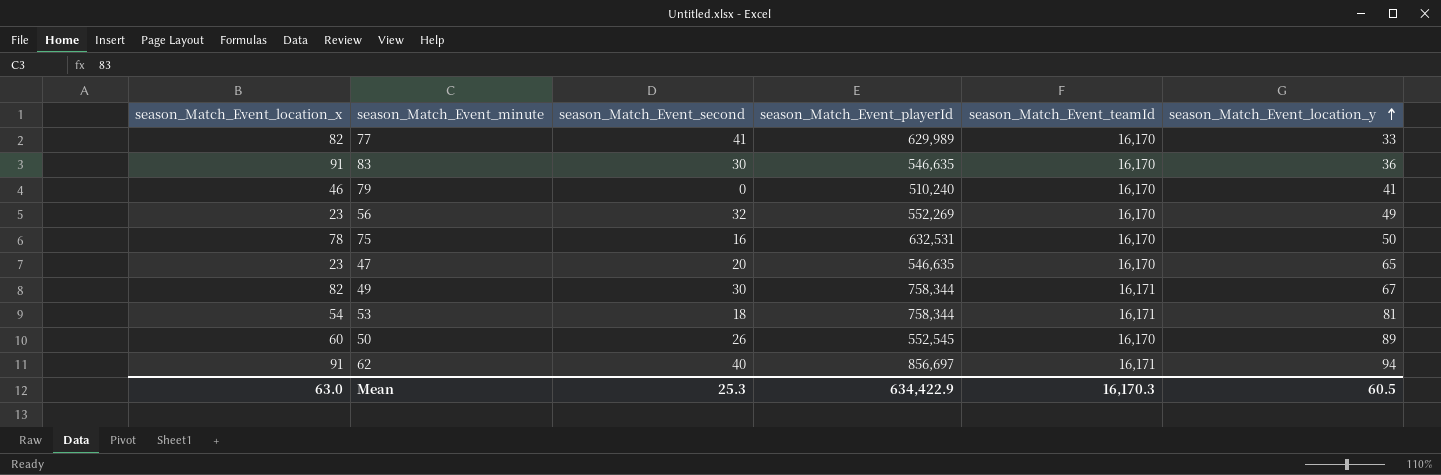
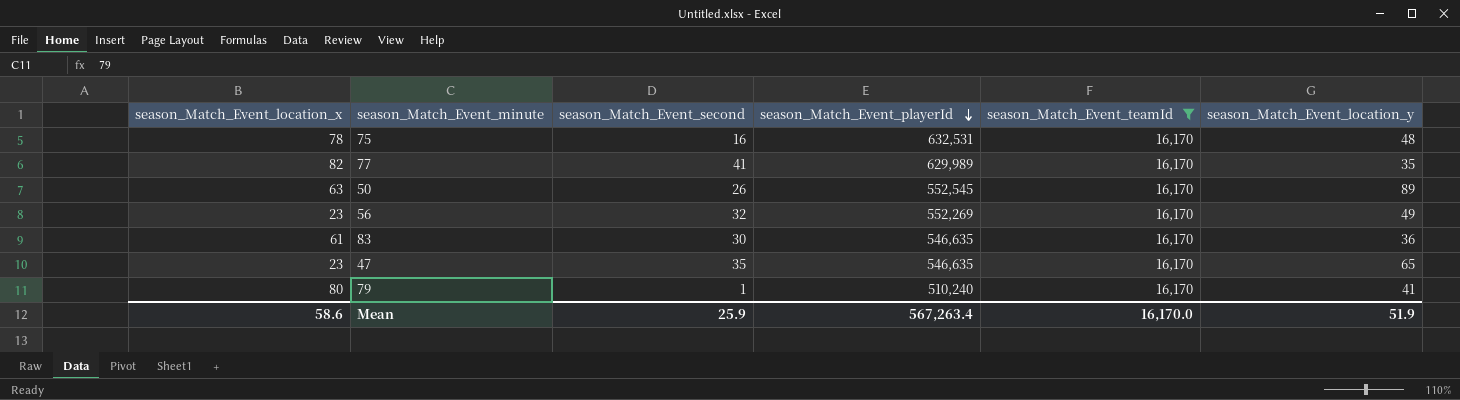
filter: none -> season_Match_Event_teamId = 16,170
row order: season_Match_Event_location_y ascending -> season_Match_Event_playerId descending
75 | season_Match_Event_location_y: 50 -> 48
77 | season_Match_Event_location_y: 33 -> 35
50 | season_Match_Event_location_x: 60 -> 63
83 | season_Match_Event_location_x: 91 -> 61
47 | season_Match_Event_second: 20 -> 35
79 | season_Match_Event_location_x: 46 -> 80
79 | season_Match_Event_second: 0 -> 1
Mean | season_Match_Event_location_x: 63.0 -> 58.6
Mean | season_Match_Event_second: 25.3 -> 25.9
Mean | season_Match_Event_playerId: 634,422.9 -> 567,263.4
Mean | season_Match_Event_teamId: 16,170.3 -> 16,170.0
Mean | season_Match_Event_location_y: 60.5 -> 51.9

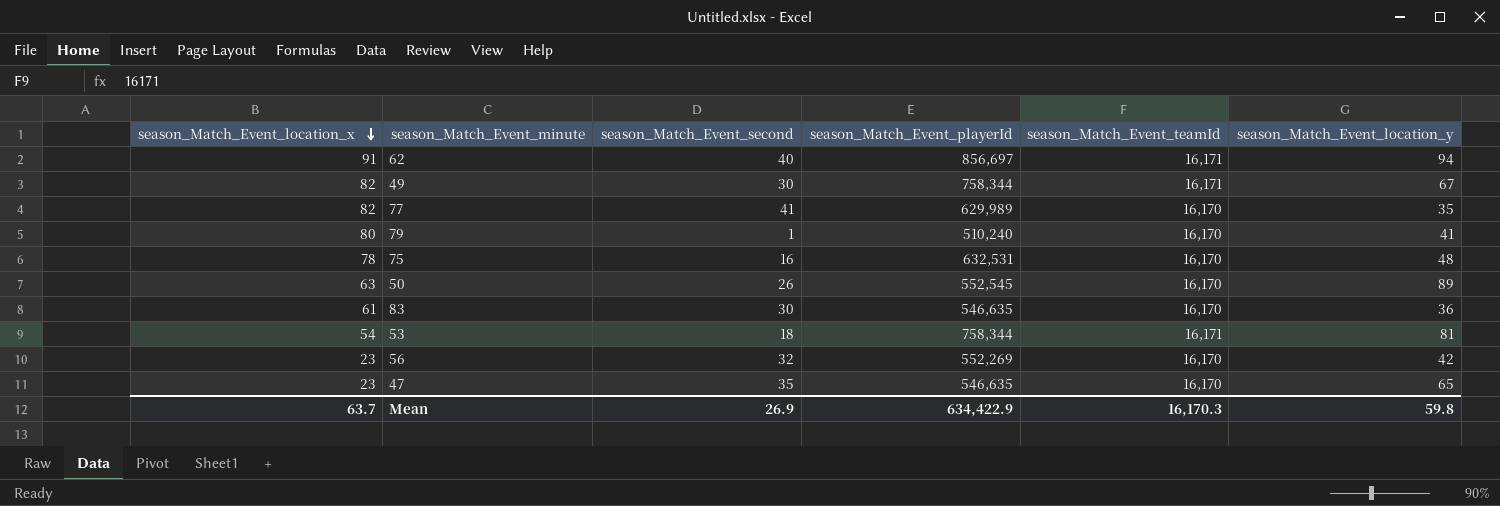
filter: season_Match_Event_teamId = 16,170 -> none
row order: season_Match_Event_playerId descending -> season_Match_Event_location_x descending
56 | season_Match_Event_location_y: 49 -> 42
Mean | season_Match_Event_location_x: 58.6 -> 63.7
Mean | season_Match_Event_second: 25.9 -> 26.9
Mean | season_Match_Event_playerId: 567,263.4 -> 634,422.9
Mean | season_Match_Event_teamId: 16,170.0 -> 16,170.3
Mean | season_Match_Event_location_y: 51.9 -> 59.8

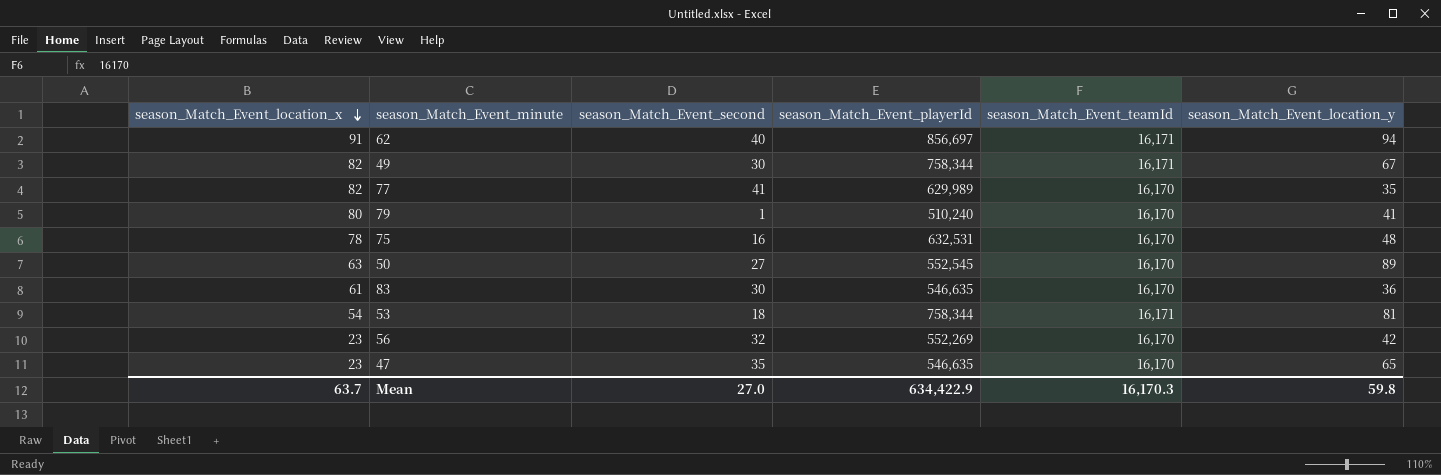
50 | season_Match_Event_second: 26 -> 27
Mean | season_Match_Event_second: 26.9 -> 27.0

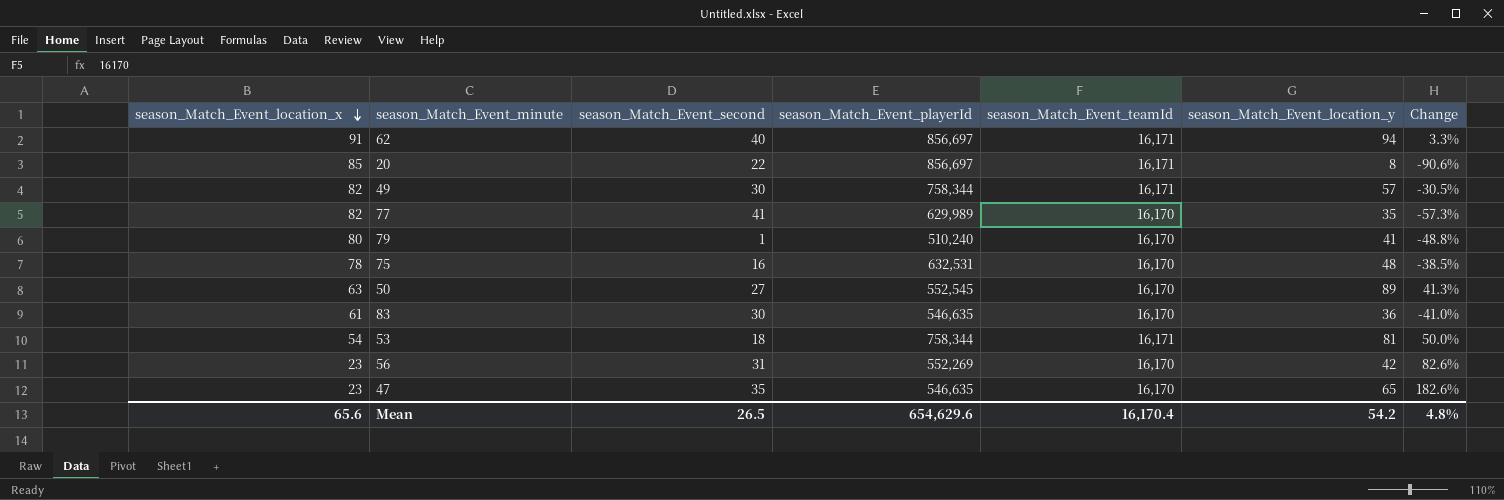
column Change | formula: none -> ([season_Match_Event_location_y] - [season_Match_Event_location_x]) / [season_Match_Event_location_x]
row 20: none -> 85 | 22 | 856,697 | 16,171 | 8 | -90.6%
49 | season_Match_Event_location_y: 67 -> 57
56 | season_Match_Event_second: 32 -> 31
Mean | season_Match_Event_location_x: 63.7 -> 65.6
Mean | season_Match_Event_second: 27.0 -> 26.5
Mean | season_Match_Event_playerId: 634,422.9 -> 654,629.6
Mean | season_Match_Event_teamId: 16,170.3 -> 16,170.4
Mean | season_Match_Event_location_y: 59.8 -> 54.2

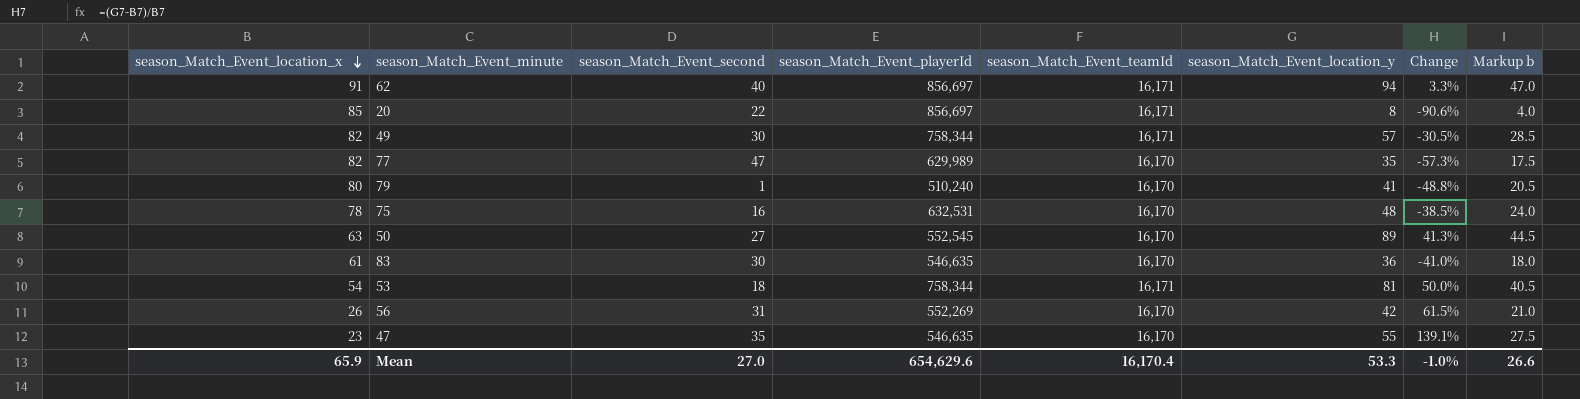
column Markup b | formula: none -> [season_Match_Event_location_y] * 0.5
77 | season_Match_Event_second: 41 -> 47
56 | season_Match_Event_location_x: 23 -> 26
56 | Change: 82.6% -> 61.5%
47 | season_Match_Event_location_y: 65 -> 55
47 | Change: 182.6% -> 139.1%
Mean | season_Match_Event_location_x: 65.6 -> 65.9
Mean | season_Match_Event_second: 26.5 -> 27.0
Mean | season_Match_Event_location_y: 54.2 -> 53.3
Mean | Change: 4.8% -> -1.0%

